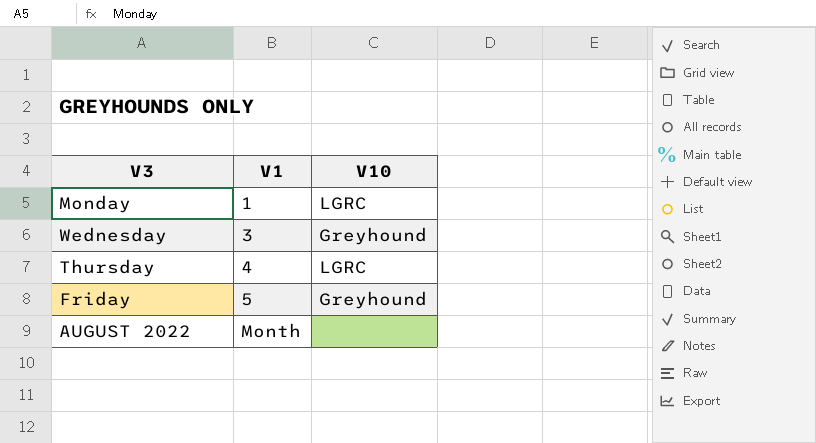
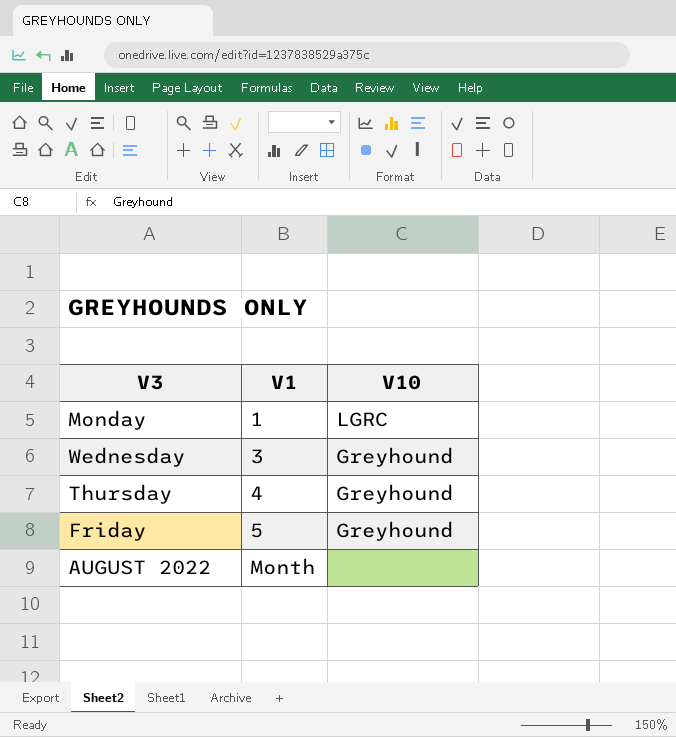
Thursday | V10: LGRC -> Greyhound

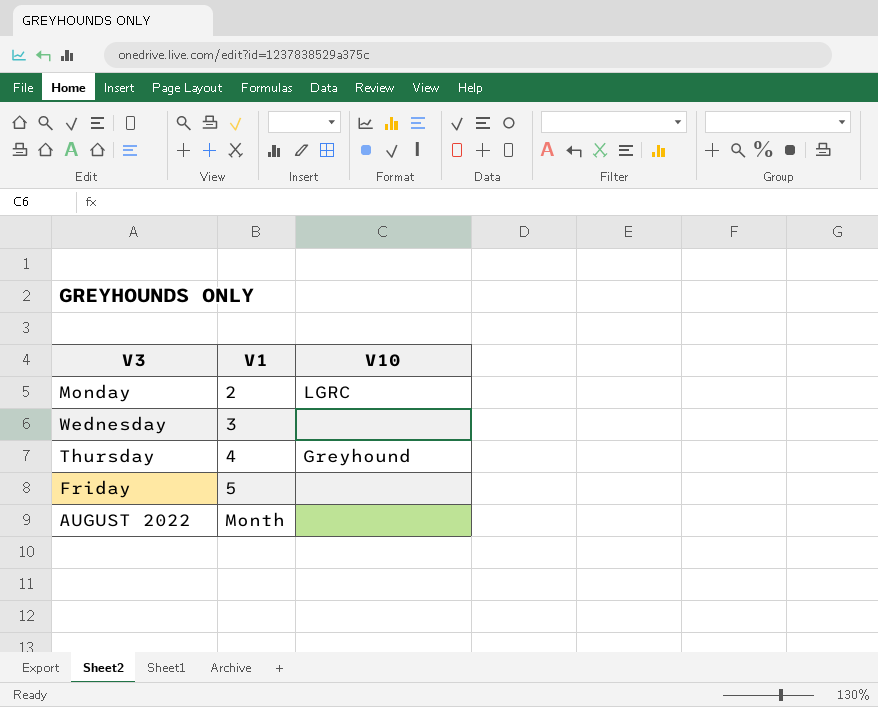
Monday | V1: 1 -> 2
Wednesday | V10: Greyhound -> none
Friday | V10: Greyhound -> none

